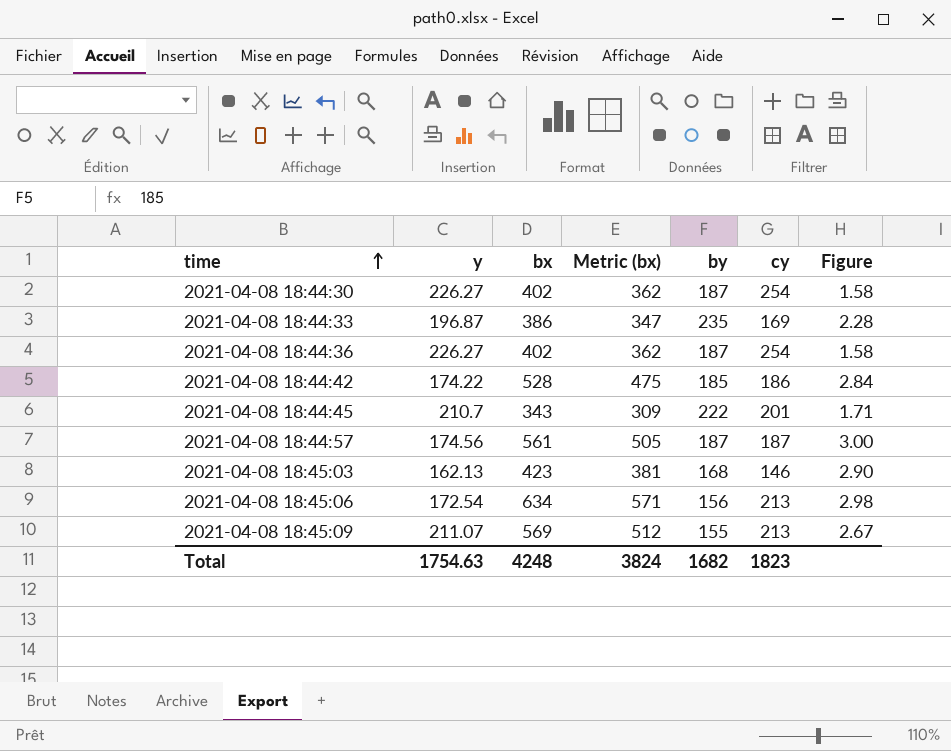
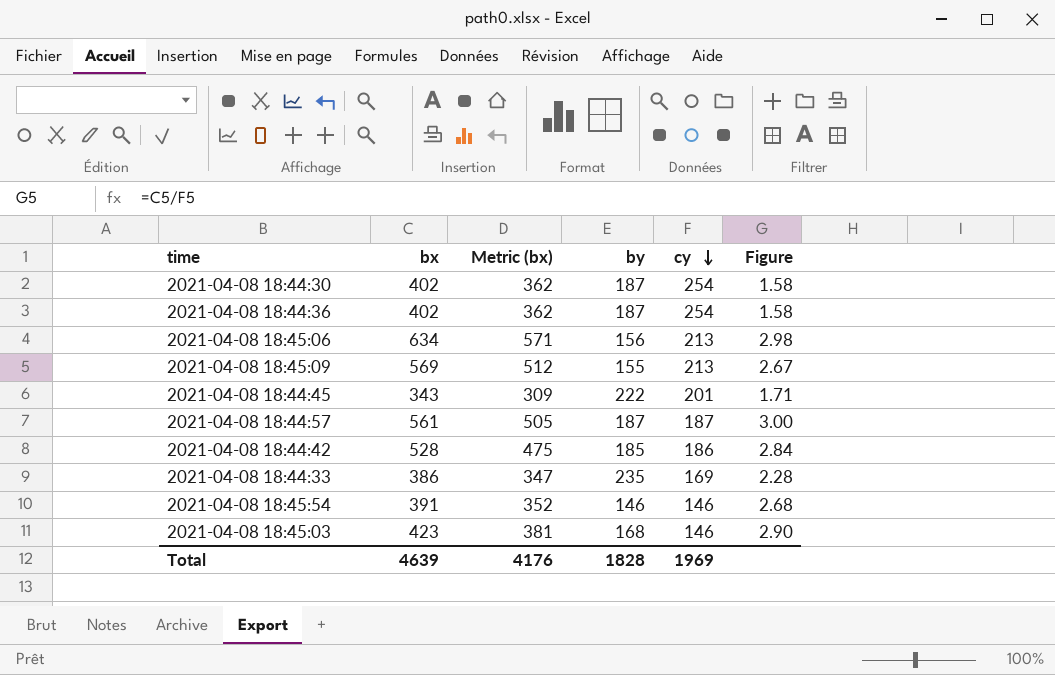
row order: time ascending -> cy descending
column y | position: 2 -> none
row 2021-04-08 18:45:54: none -> 391 | 352 | 146 | 146 | 2.68
Total | bx: 4248 -> 4639
Total | Metric (bx): 3824 -> 4176
Total | by: 1682 -> 1828
Total | cy: 1823 -> 1969

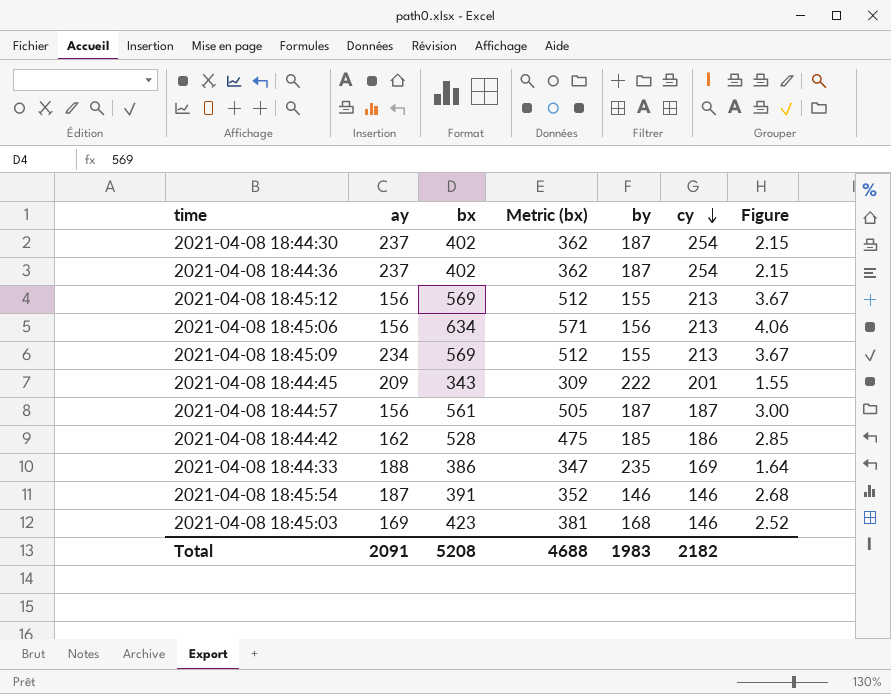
column ay | position: none -> 2
column Figure | formula: [bx] / [cy] -> [bx] / [by]
row 2021-04-08 18:45:12: none -> 156 | 569 | 512 | 155 | 213 | 3.67
Total | bx: 4639 -> 5208
Total | Metric (bx): 4176 -> 4688
Total | by: 1828 -> 1983
Total | cy: 1969 -> 2182

